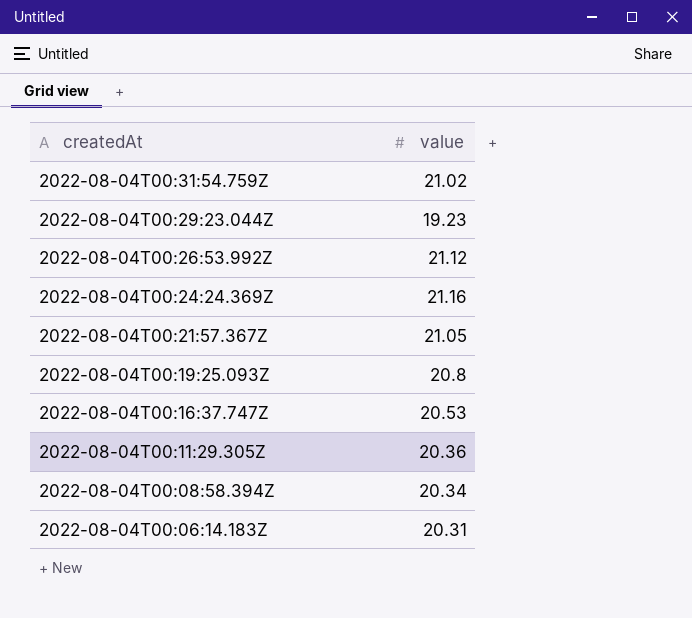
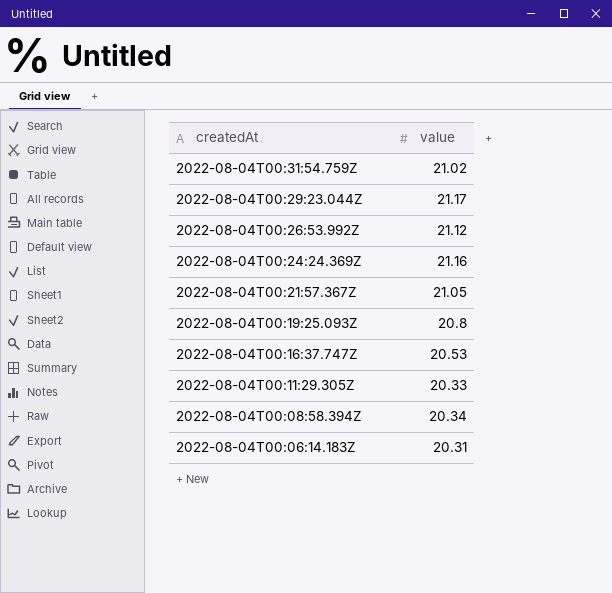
2022-08-04T00:29:23.044Z | value: 19.23 -> 21.17
2022-08-04T00:11:29.305Z | value: 20.36 -> 20.33

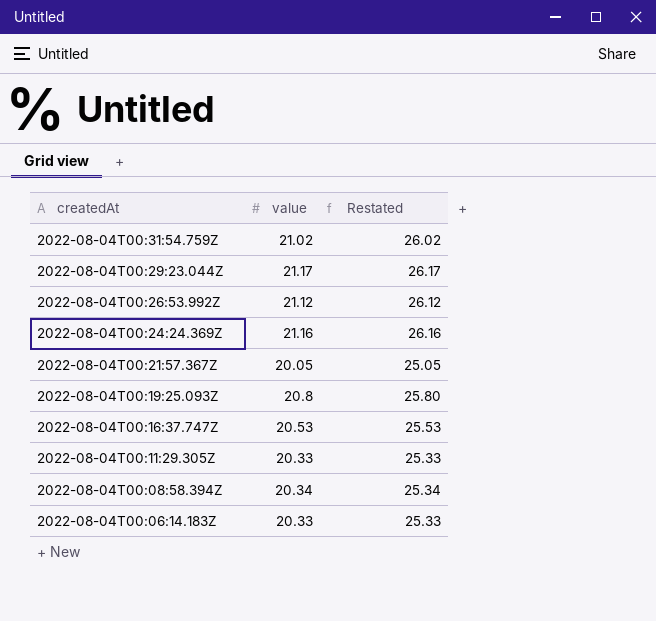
column Restated | formula: none -> [value] + 5
2022-08-04T00:21:57.367Z | value: 21.05 -> 20.05
2022-08-04T00:06:14.183Z | value: 20.31 -> 20.33

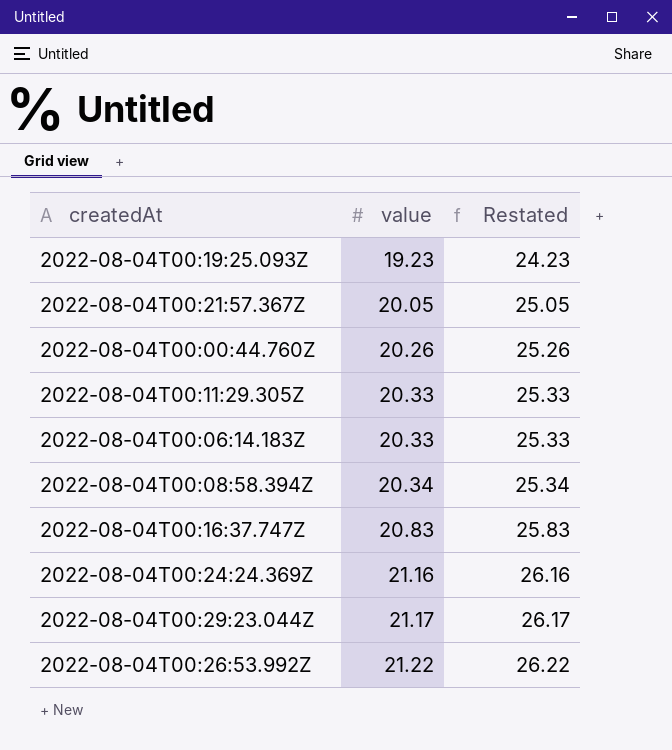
row order: createdAt descending -> value ascending
row 2022-08-04T00:31:54.759Z: 21.02 | 26.02 -> none
2022-08-04T00:19:25.093Z | value: 20.8 -> 19.23
2022-08-04T00:19:25.093Z | Restated: 25.80 -> 24.23
row 2022-08-04T00:00:44.760Z: none -> 20.26 | 25.26
2022-08-04T00:16:37.747Z | value: 20.53 -> 20.83
2022-08-04T00:16:37.747Z | Restated: 25.53 -> 25.83
2022-08-04T00:26:53.992Z | value: 21.12 -> 21.22
2022-08-04T00:26:53.992Z | Restated: 26.12 -> 26.22

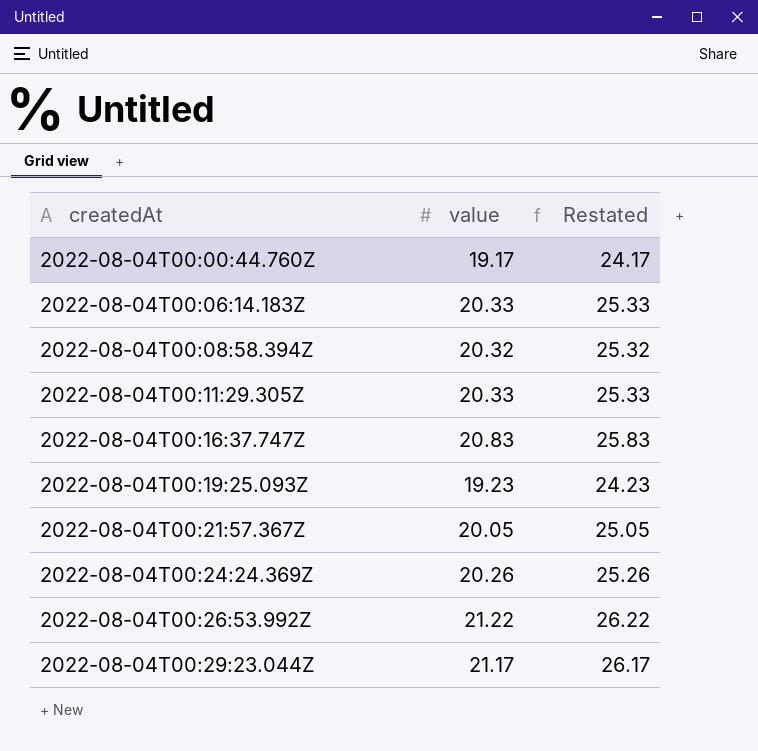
row order: value ascending -> createdAt ascending
2022-08-04T00:00:44.760Z | value: 20.26 -> 19.17
2022-08-04T00:00:44.760Z | Restated: 25.26 -> 24.17
2022-08-04T00:08:58.394Z | value: 20.34 -> 20.32
2022-08-04T00:08:58.394Z | Restated: 25.34 -> 25.32
2022-08-04T00:24:24.369Z | value: 21.16 -> 20.26
2022-08-04T00:24:24.369Z | Restated: 26.16 -> 25.26

